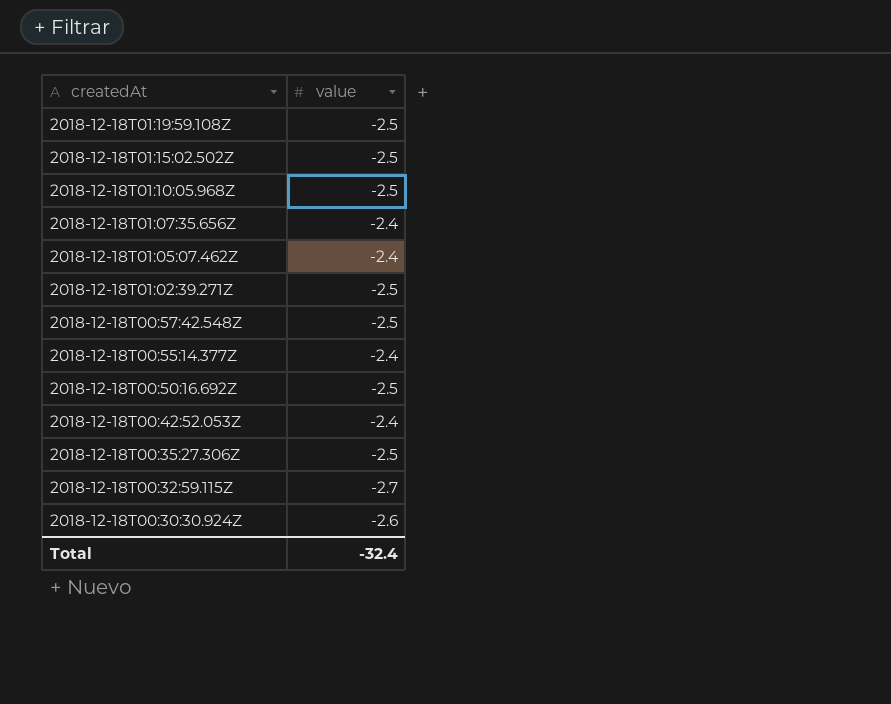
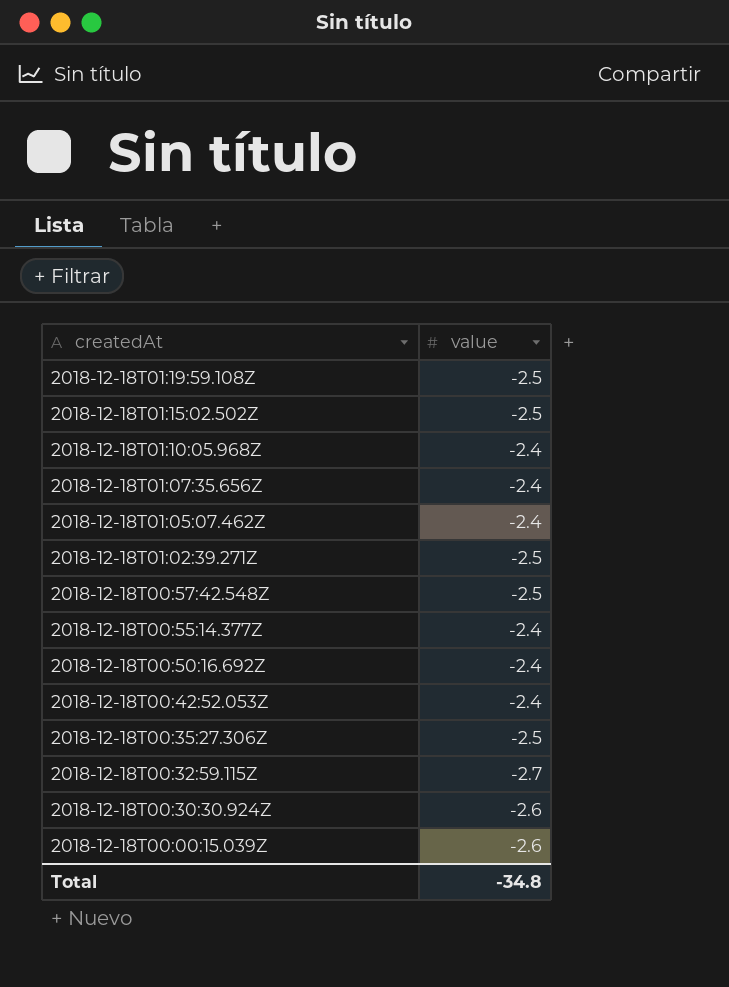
2018-12-18T01:10:05.968Z | value: -2.5 -> -2.4
2018-12-18T00:50:16.692Z | value: -2.5 -> -2.4
row 2018-12-18T00:00:15.039Z: none -> -2.6
Total | value: -32.4 -> -34.8

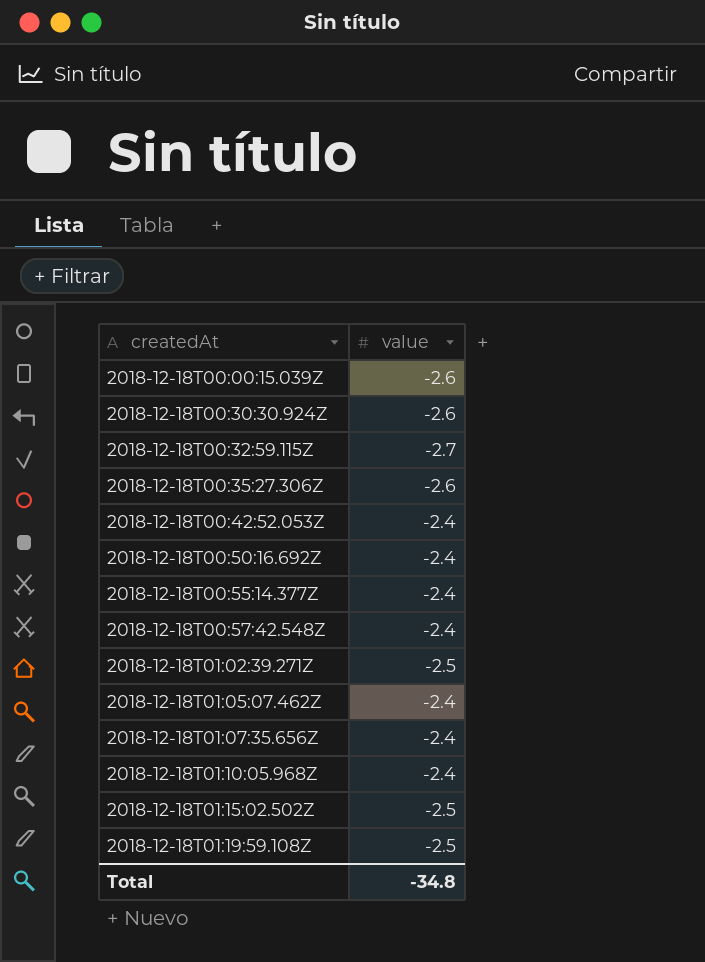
row order: createdAt descending -> createdAt ascending
2018-12-18T00:35:27.306Z | value: -2.5 -> -2.6
2018-12-18T00:57:42.548Z | value: -2.5 -> -2.4

